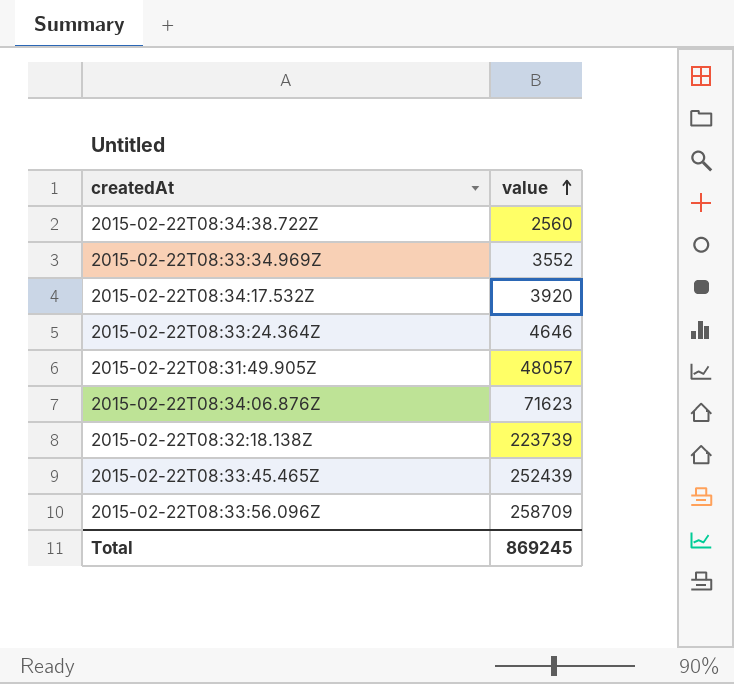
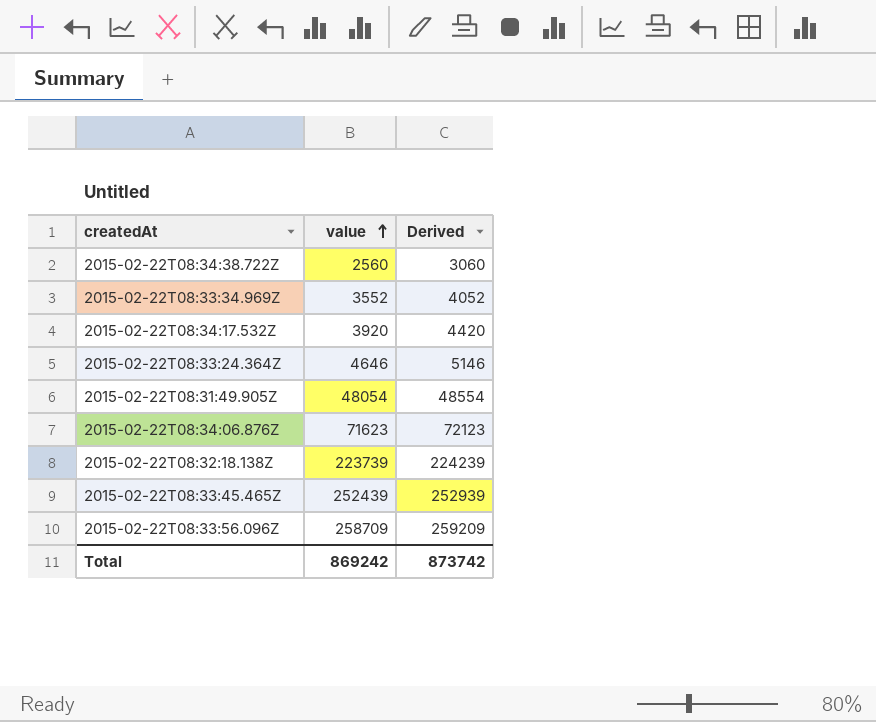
column Derived | formula: none -> [value] + 500
2015-02-22T08:31:49.905Z | value: 48057 -> 48054
Total | value: 869245 -> 869242

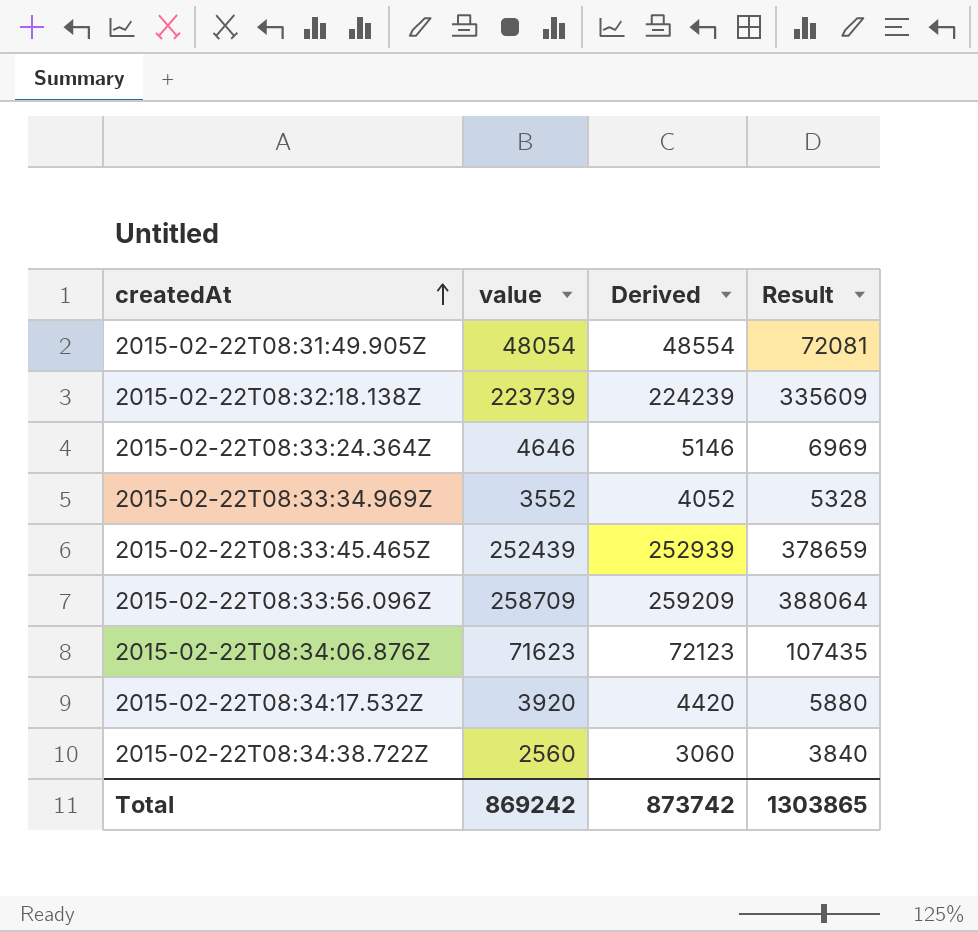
row order: value ascending -> createdAt ascending
column Result | formula: none -> [value] * 1.5

